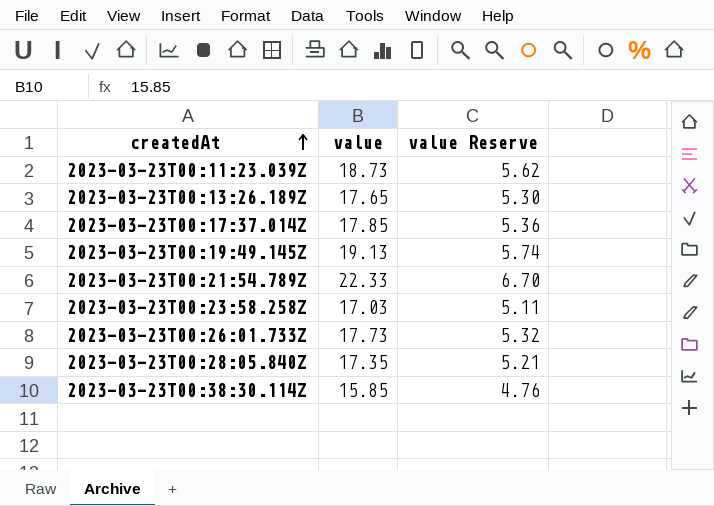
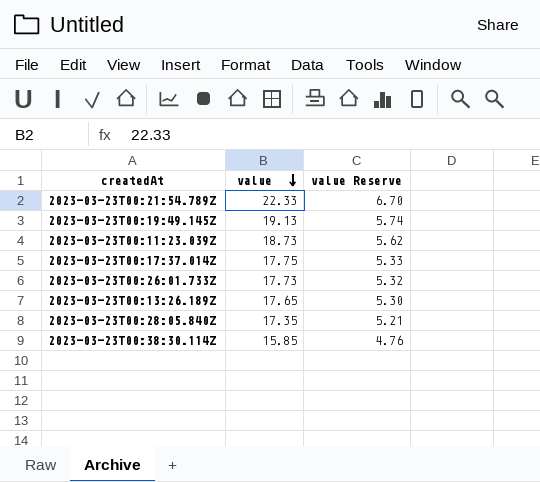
row order: createdAt ascending -> value descending
row 2023-03-23T00:23:58.258Z: 17.03 | 5.11 -> none
2023-03-23T00:17:37.014Z | value: 17.85 -> 17.75
2023-03-23T00:17:37.014Z | value Reserve: 5.36 -> 5.33

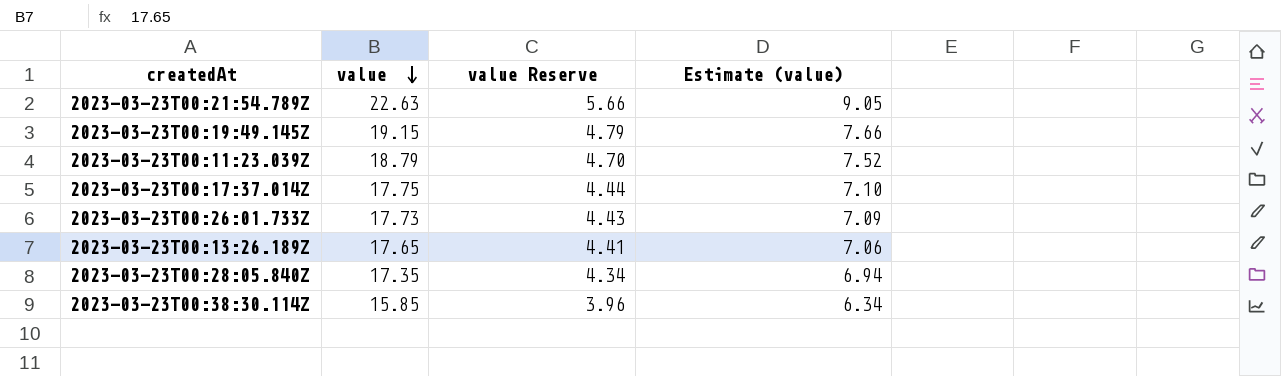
column value Reserve | formula: [value] * 0.3 -> [value] * 0.25
column Estimate (value) | formula: none -> [value] * 0.4
2023-03-23T00:21:54.789Z | value: 22.33 -> 22.63
2023-03-23T00:19:49.145Z | value: 19.13 -> 19.15
2023-03-23T00:11:23.039Z | value: 18.73 -> 18.79

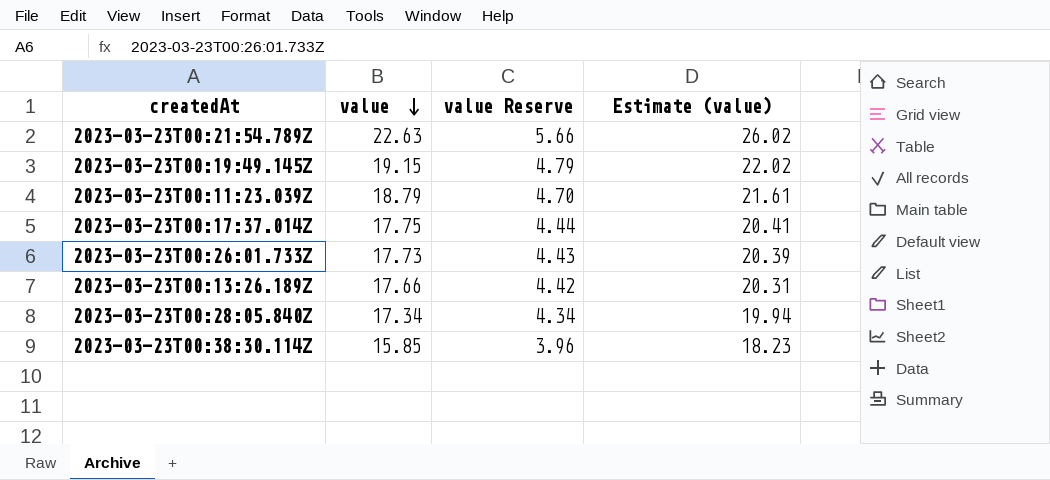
column Estimate (value) | formula: [value] * 0.4 -> [value] * 1.15
2023-03-23T00:13:26.189Z | value: 17.65 -> 17.66
2023-03-23T00:13:26.189Z | value Reserve: 4.41 -> 4.42
2023-03-23T00:28:05.840Z | value: 17.35 -> 17.34

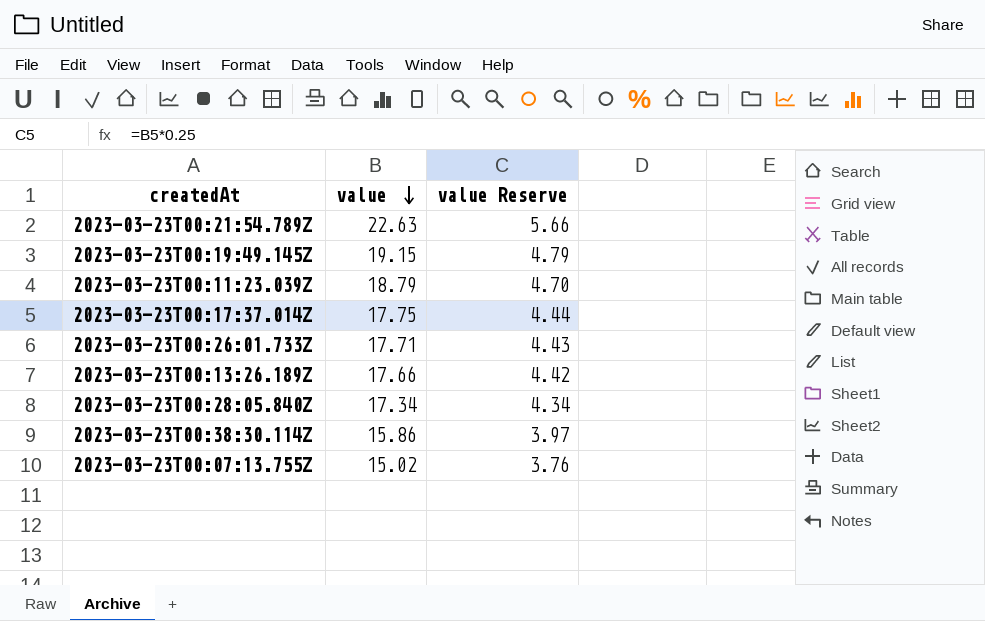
column Estimate (value) | formula: [value] * 1.15 -> none
2023-03-23T00:26:01.733Z | value: 17.73 -> 17.71
2023-03-23T00:38:30.114Z | value: 15.85 -> 15.86
2023-03-23T00:38:30.114Z | value Reserve: 3.96 -> 3.97
row 2023-03-23T00:07:13.755Z: none -> 15.02 | 3.76

